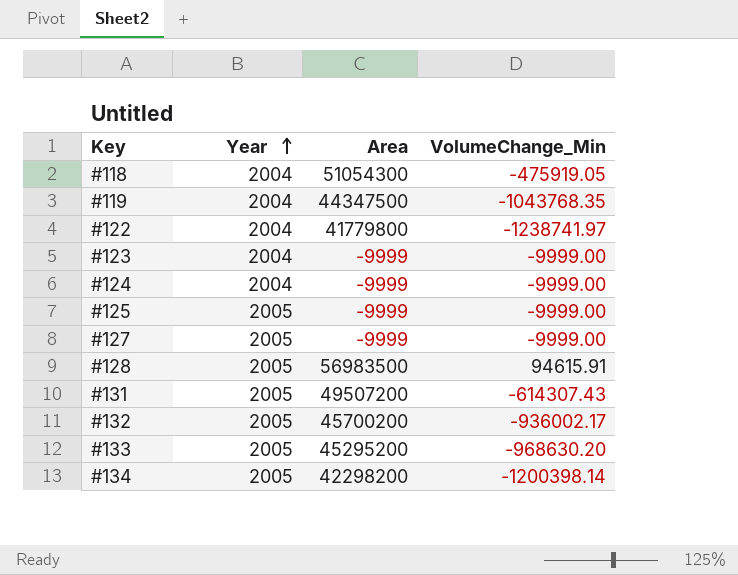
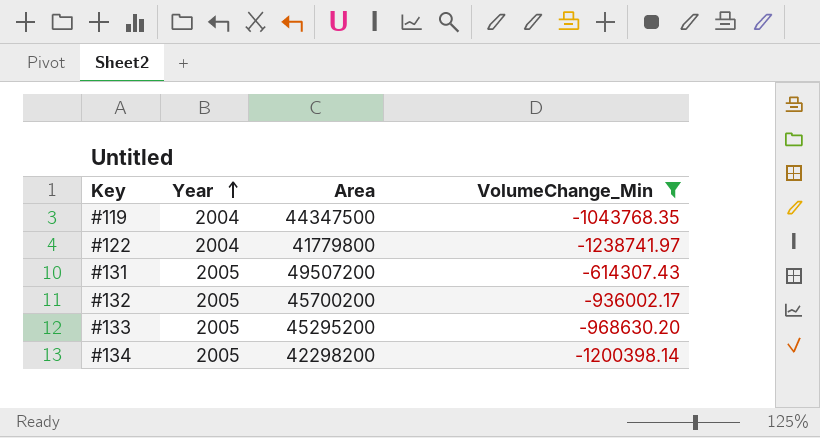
filter: none -> VolumeChange_Min <= -614307.43

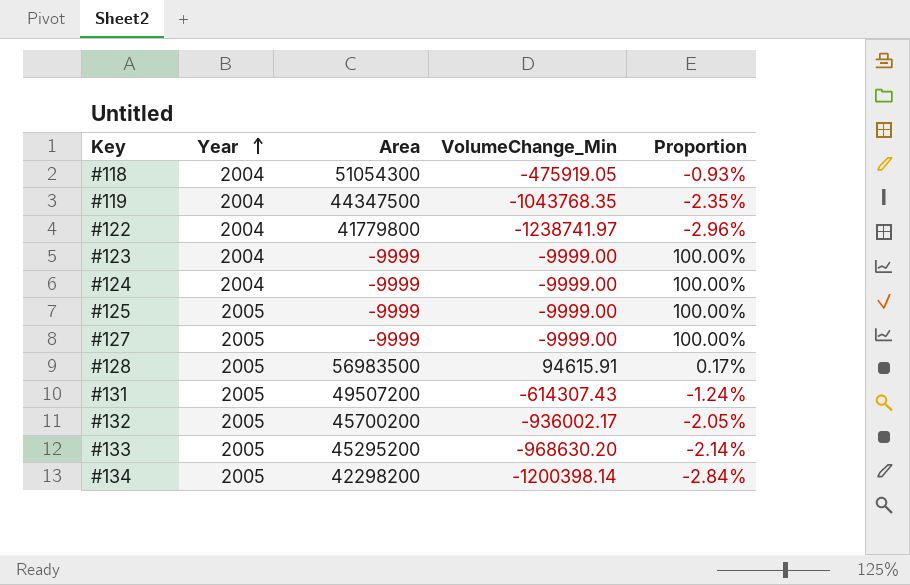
filter: VolumeChange_Min <= -614307.43 -> none
column Proportion | formula: none -> [VolumeChange_Min] / [Area]

